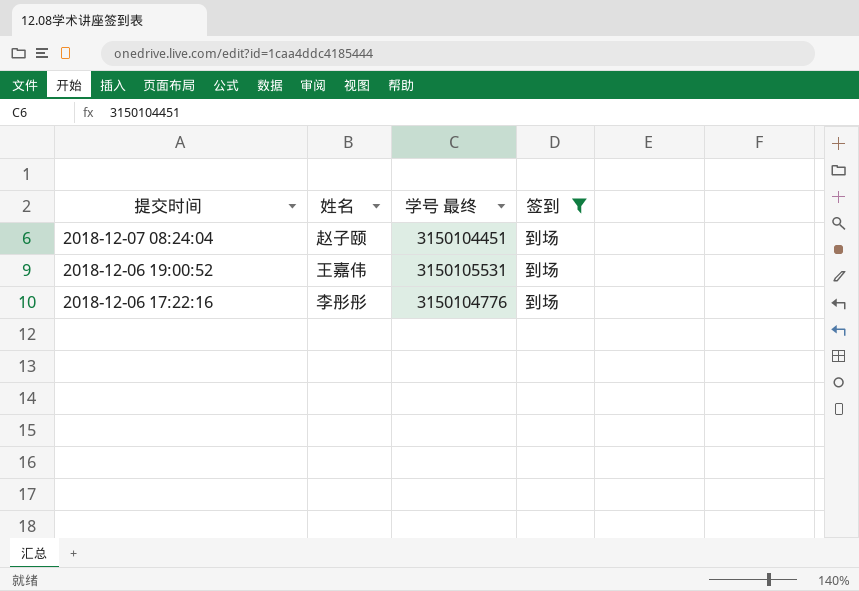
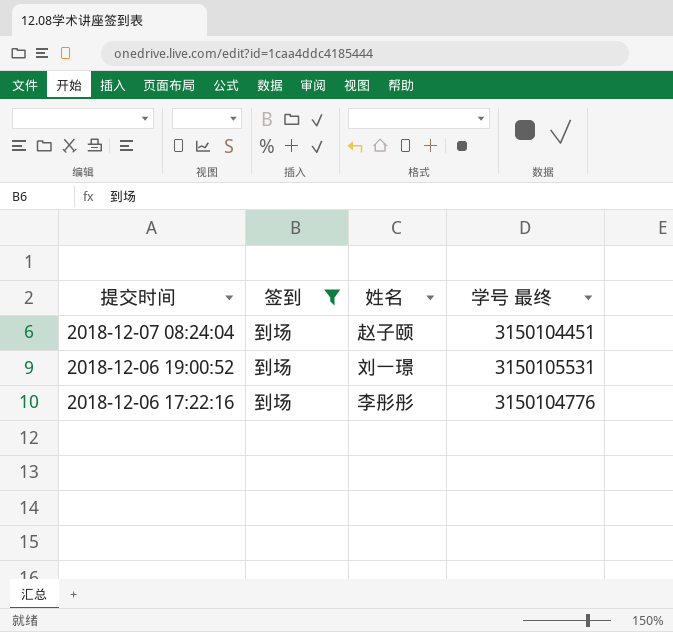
column 签到 | position: 4 -> 2
2018-12-06 19:00:52 | 姓名: 王嘉伟 -> 刘一璟

